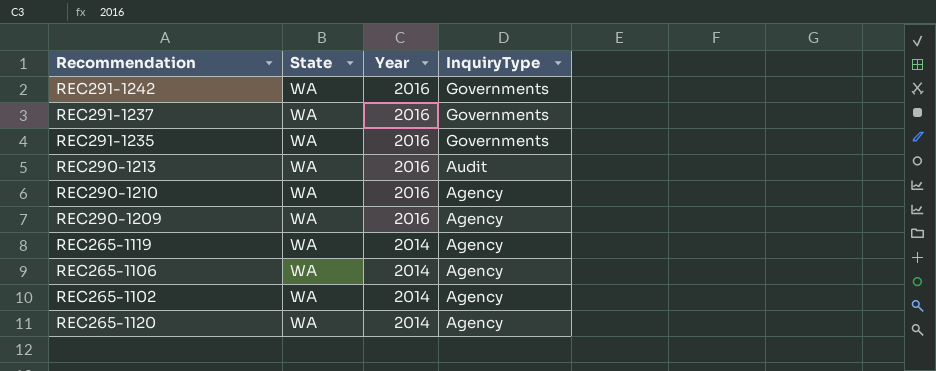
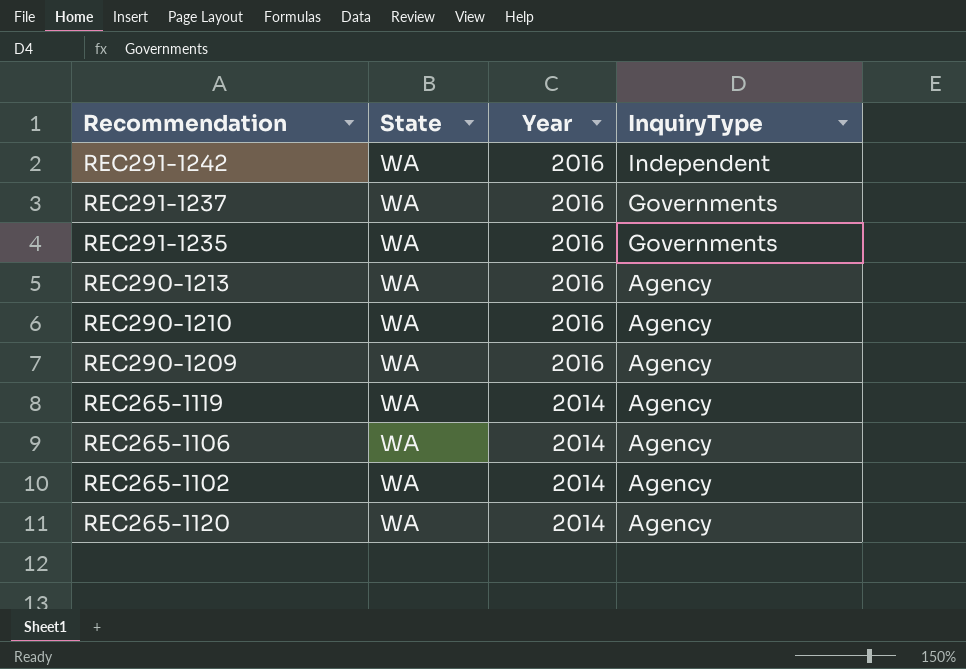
REC291-1242 | InquiryType: Governments -> Independent
REC290-1213 | InquiryType: Audit -> Agency

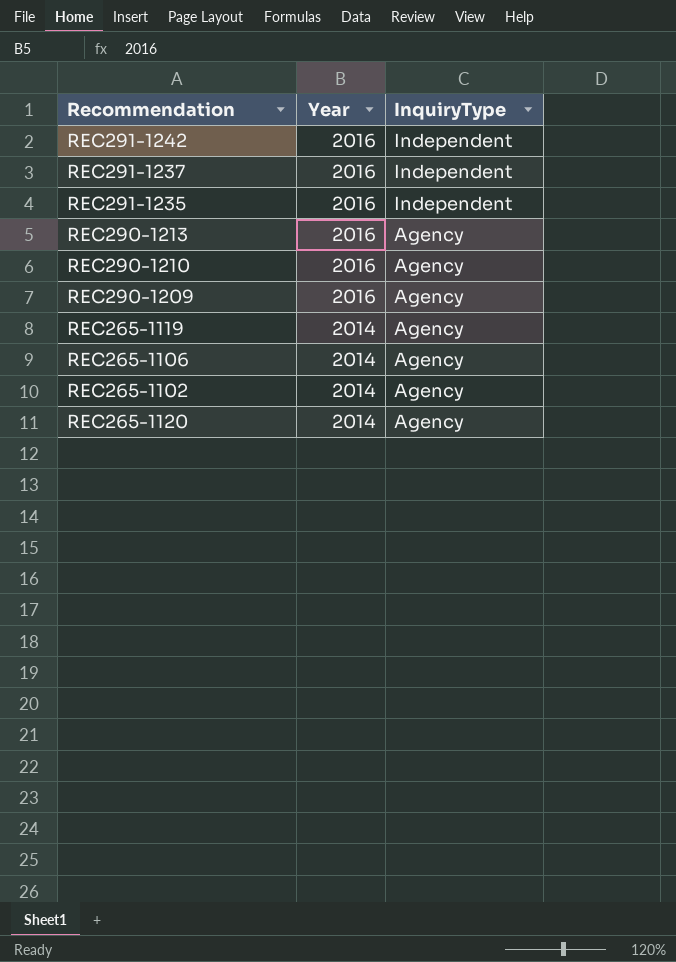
column State | position: 2 -> none
REC291-1237 | InquiryType: Governments -> Independent
REC291-1235 | InquiryType: Governments -> Independent

